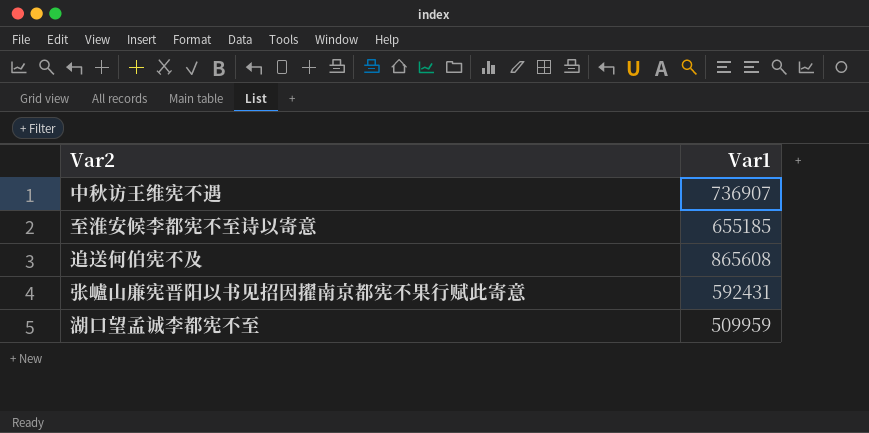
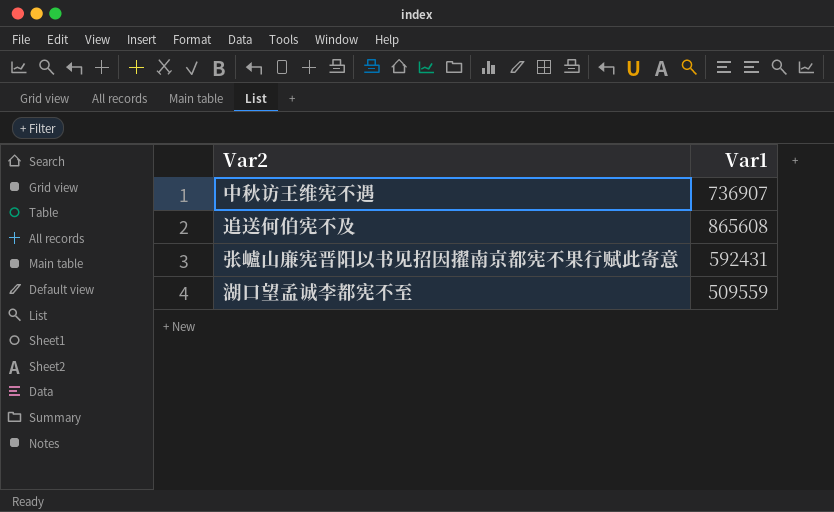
row 至淮安候李都宪不至诗以寄意: 655185 -> none
湖口望孟诚李都宪不至 | Var1: 509959 -> 509559

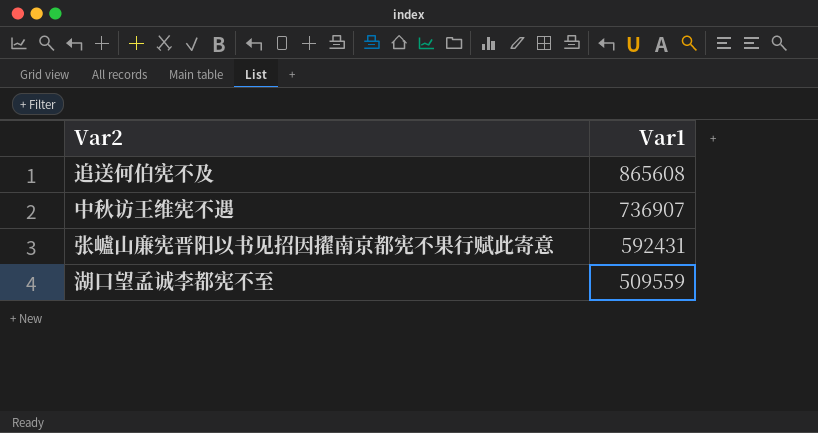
row order: none -> Var1 descending

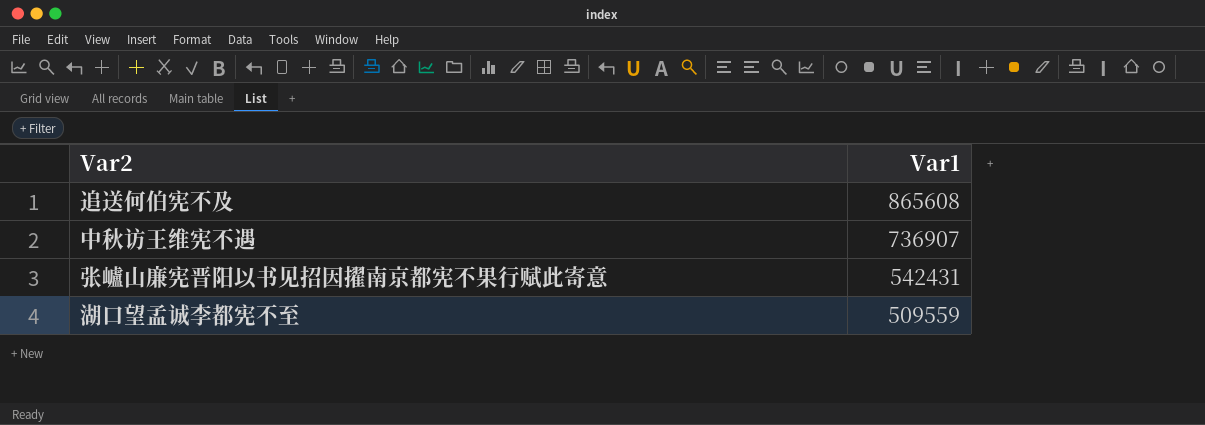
张㠠山廉宪晋阳以书见招因擢南京都宪不果行赋此寄意 | Var1: 592431 -> 542431

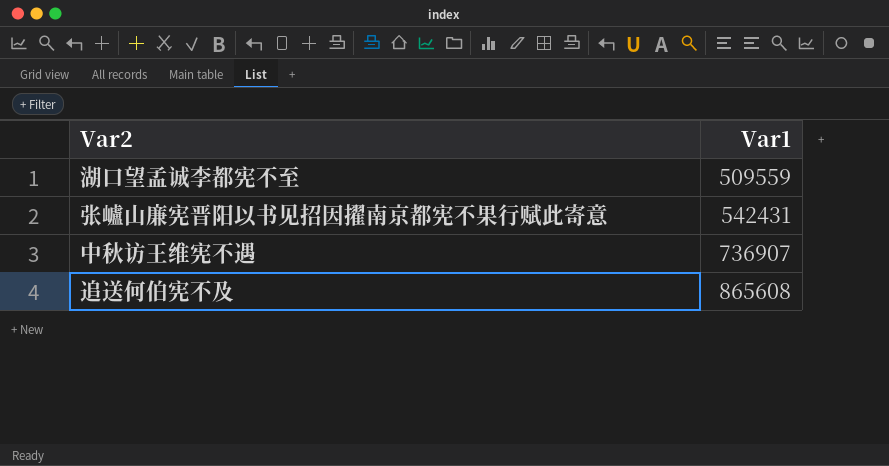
row order: Var1 descending -> Var1 ascending

